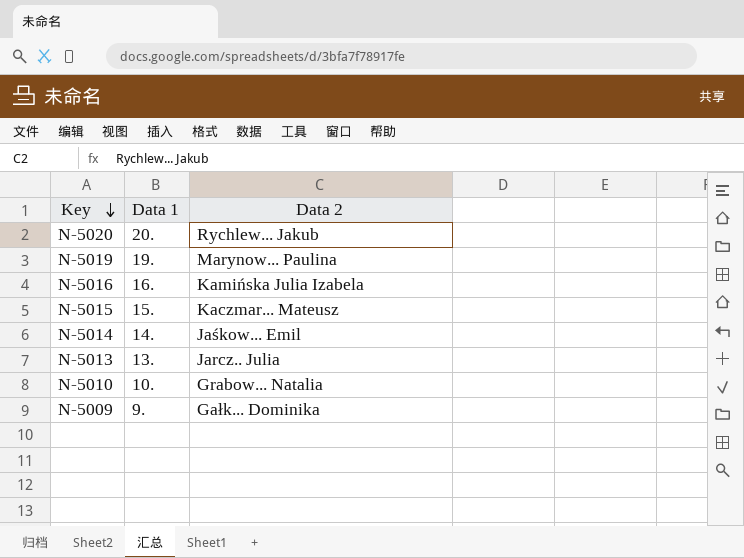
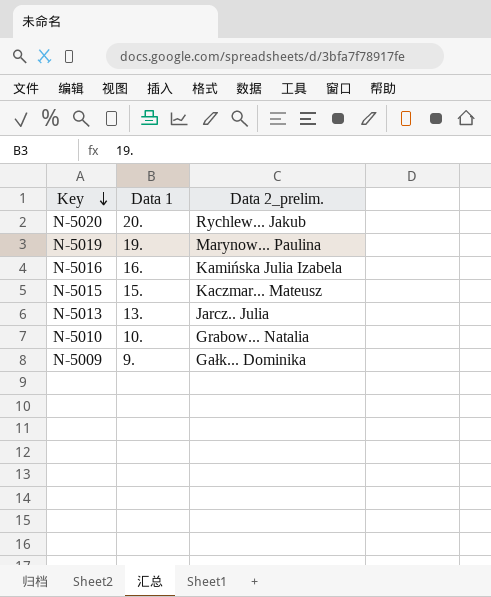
column name: Data 2 -> Data 2_prelim.
row N-5014: 14. | Jaśkow... Emil -> none

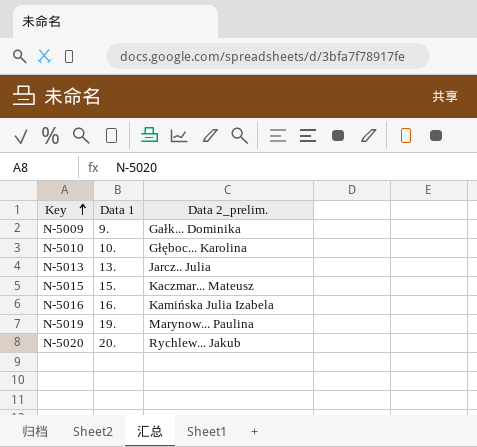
row order: Key descending -> Key ascending
N-5010 | Data 2_prelim.: Grabow... Natalia -> Głęboc... Karolina

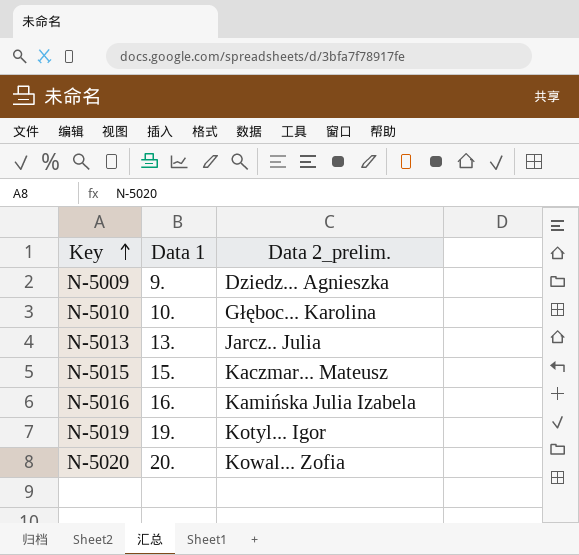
N-5009 | Data 2_prelim.: Gałk... Dominika -> Dziedz... Agnieszka
N-5019 | Data 2_prelim.: Marynow... Paulina -> Kotyl... Igor
N-5020 | Data 2_prelim.: Rychlew... Jakub -> Kowal... Zofia

